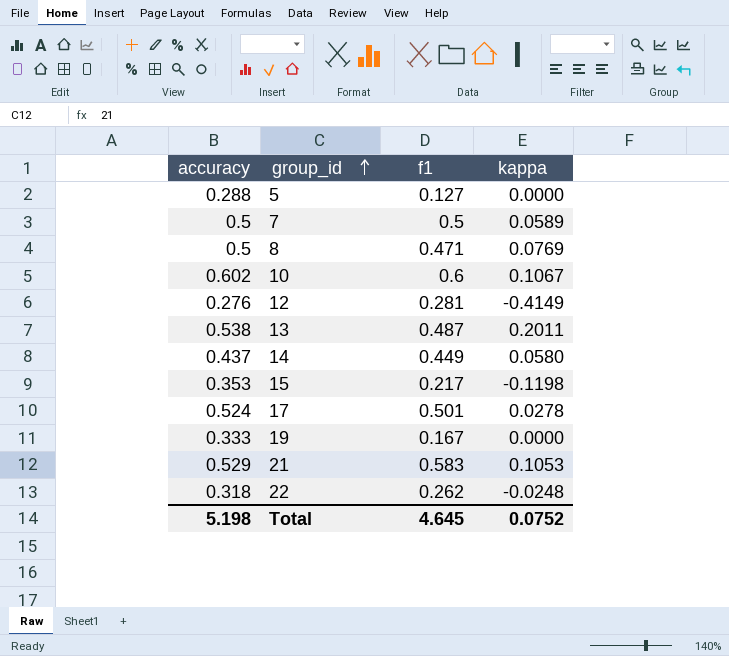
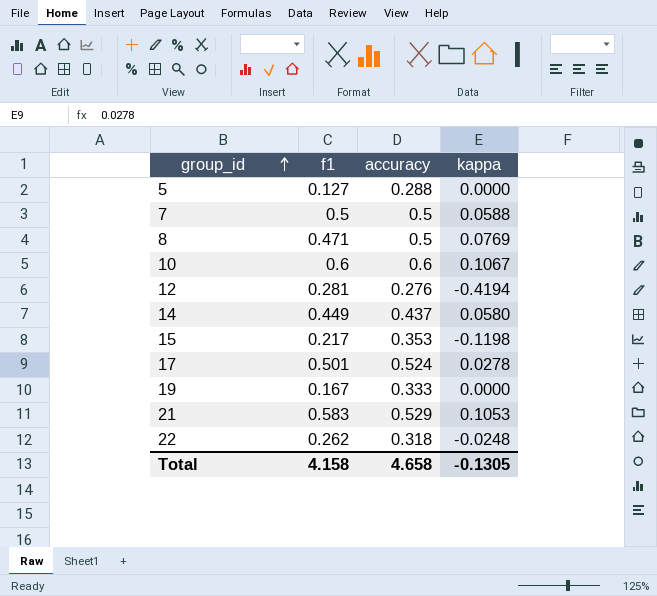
column accuracy | position: 1 -> 3
row 13: 0.538 | 0.487 | 0.2011 -> none
7 | kappa: 0.0589 -> 0.0588
10 | accuracy: 0.602 -> 0.6
12 | kappa: -0.4149 -> -0.4194
Total | f1: 4.645 -> 4.158
Total | accuracy: 5.198 -> 4.658
Total | kappa: 0.0752 -> -0.1305

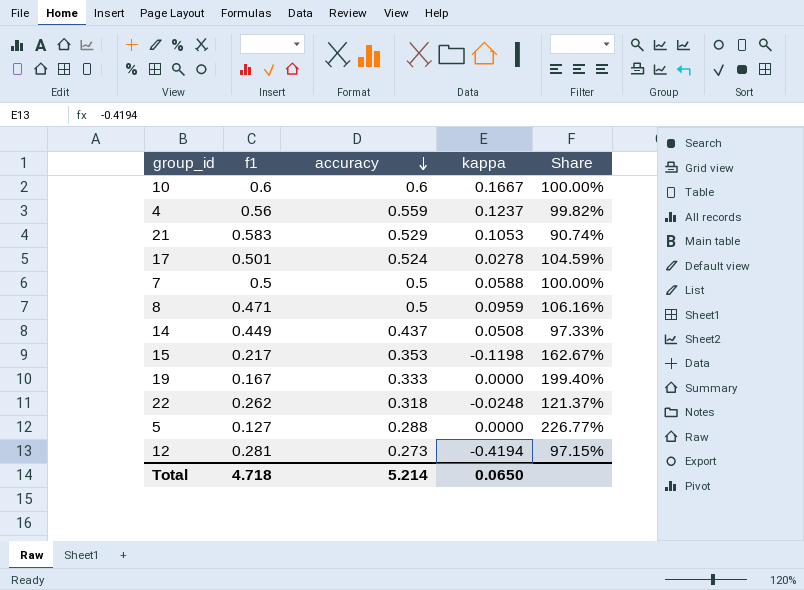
row order: group_id ascending -> accuracy descending
column Share | formula: none -> [accuracy] / [f1]
10 | kappa: 0.1067 -> 0.1667
row 4: none -> 0.56 | 0.559 | 0.1237 | 99.82%
8 | kappa: 0.0769 -> 0.0959
14 | kappa: 0.0580 -> 0.0508
12 | accuracy: 0.276 -> 0.273
Total | f1: 4.158 -> 4.718
Total | accuracy: 4.658 -> 5.214
Total | kappa: -0.1305 -> 0.0650

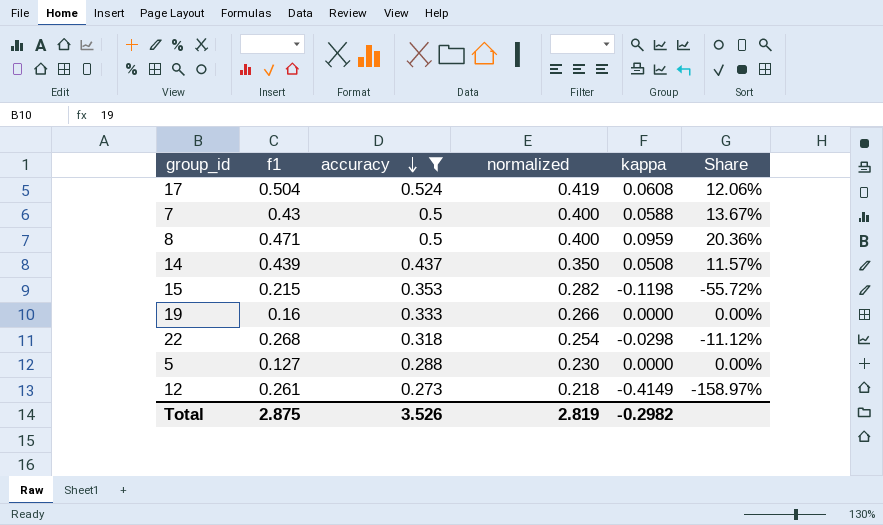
filter: none -> accuracy <= 0.524
column normalized | formula: none -> [accuracy] * 0.8
column Share | formula: [accuracy] / [f1] -> [kappa] / [f1]
17 | f1: 0.501 -> 0.504
17 | kappa: 0.0278 -> 0.0608
7 | f1: 0.5 -> 0.43
14 | f1: 0.449 -> 0.439
15 | f1: 0.217 -> 0.215
19 | f1: 0.167 -> 0.16
22 | f1: 0.262 -> 0.268
22 | kappa: -0.0248 -> -0.0298
12 | f1: 0.281 -> 0.261
12 | kappa: -0.4194 -> -0.4149
Total | f1: 4.718 -> 2.875
Total | accuracy: 5.214 -> 3.526
Total | kappa: 0.0650 -> -0.2982

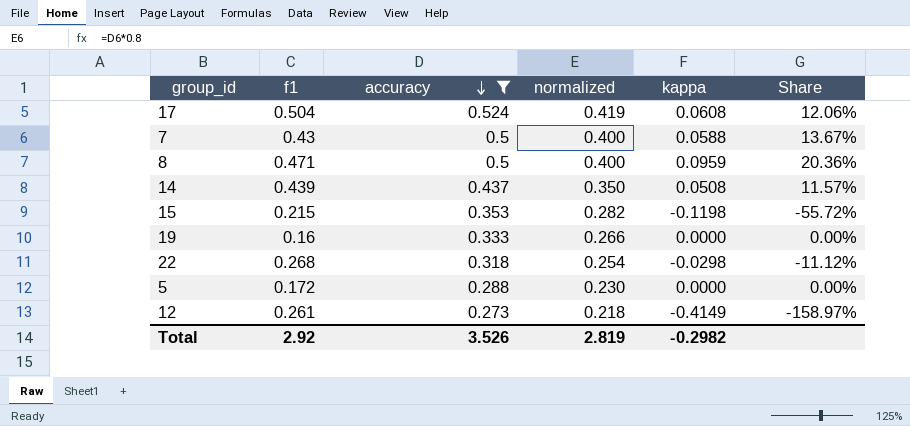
5 | f1: 0.127 -> 0.172
Total | f1: 2.875 -> 2.92

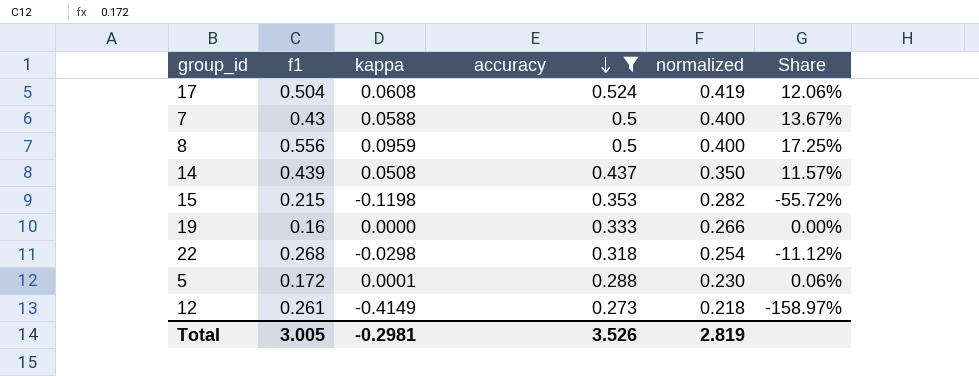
column kappa | position: 5 -> 3
8 | f1: 0.471 -> 0.556
8 | Share: 20.36% -> 17.25%
5 | kappa: 0.0000 -> 0.0001
5 | Share: 0.00% -> 0.06%
Total | f1: 2.92 -> 3.005
Total | kappa: -0.2982 -> -0.2981

